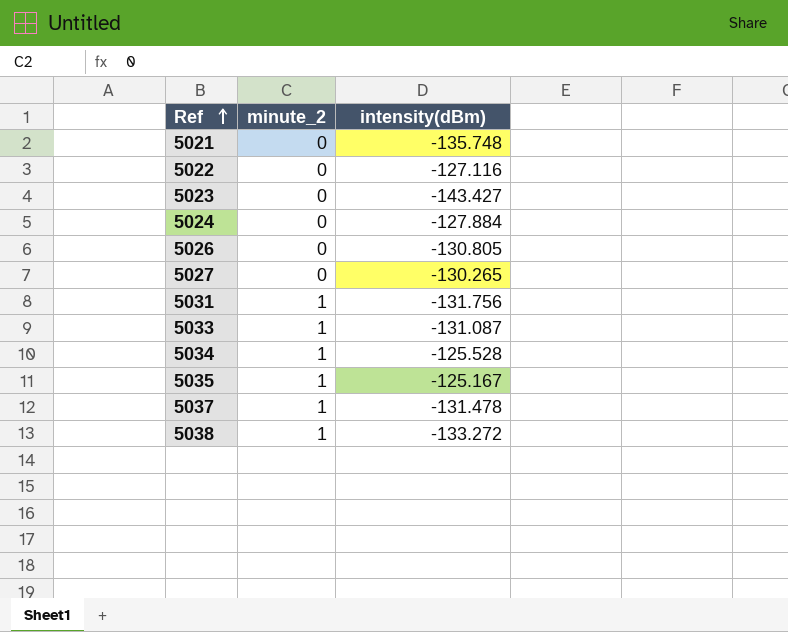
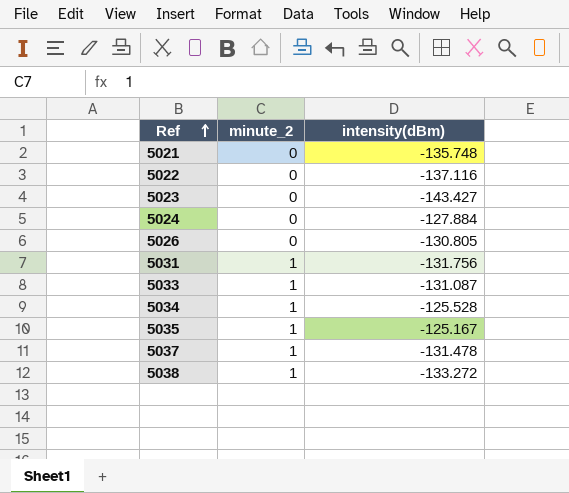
row 5027: 0 | -130.265 -> none
5022 | intensity(dBm): -127.116 -> -137.116

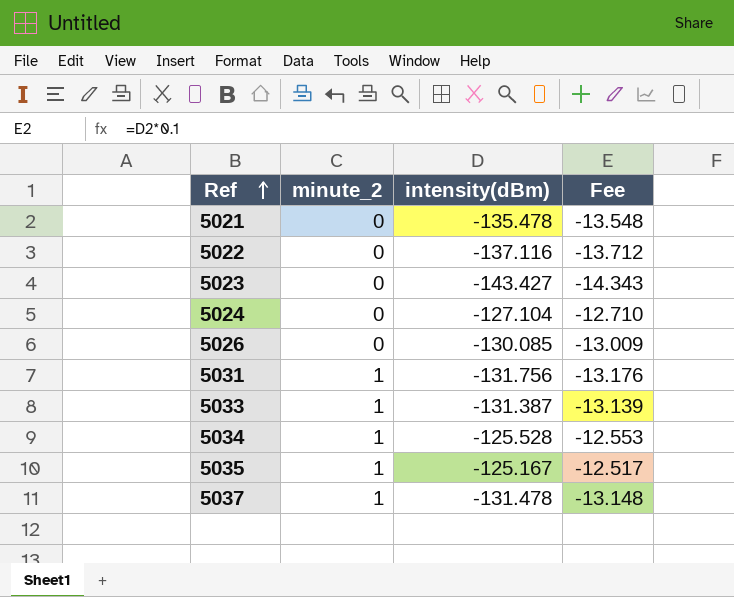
column Fee | formula: none -> [intensity(dBm)] * 0.1
row 5038: 1 | -133.272 -> none
5021 | intensity(dBm): -135.748 -> -135.478
5024 | intensity(dBm): -127.884 -> -127.104
5026 | intensity(dBm): -130.805 -> -130.085
5033 | intensity(dBm): -131.087 -> -131.387

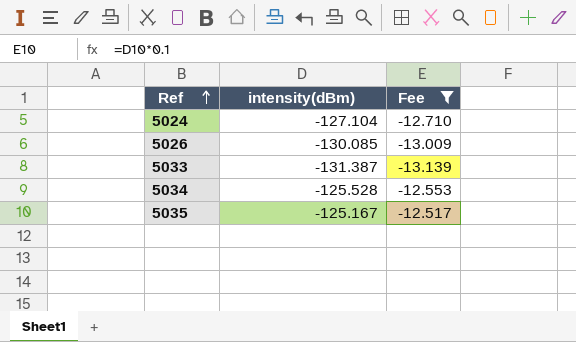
filter: none -> Fee >= -13.139
column minute_2 | position: 2 -> none

